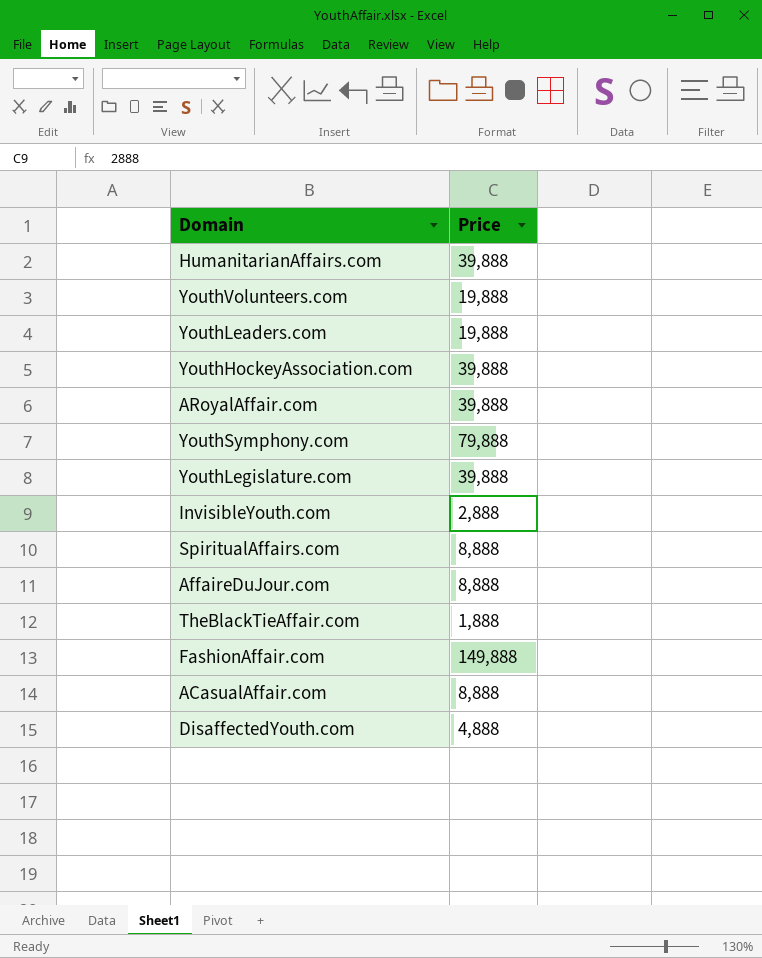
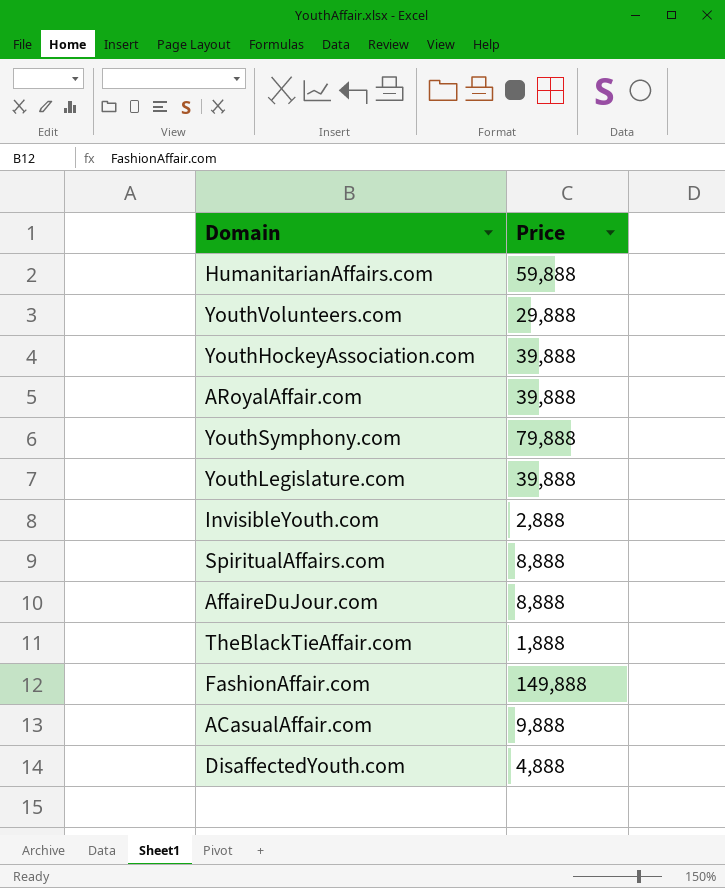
row YouthLeaders.com: 19,888 -> none
HumanitarianAffairs.com | Price: 39,888 -> 59,888
YouthVolunteers.com | Price: 19,888 -> 29,888
ACasualAffair.com | Price: 8,888 -> 9,888

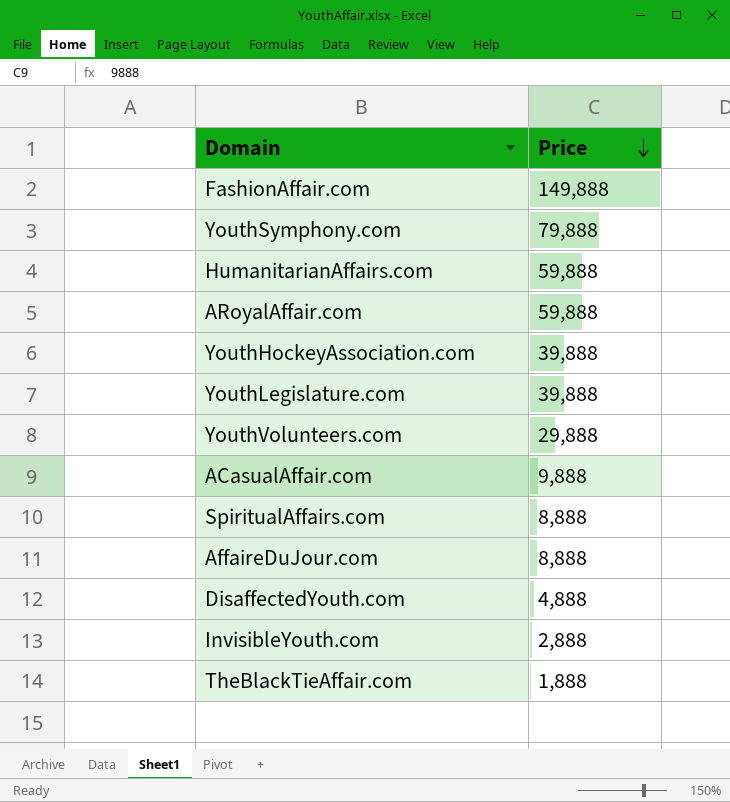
row order: none -> Price descending
ARoyalAffair.com | Price: 39,888 -> 59,888

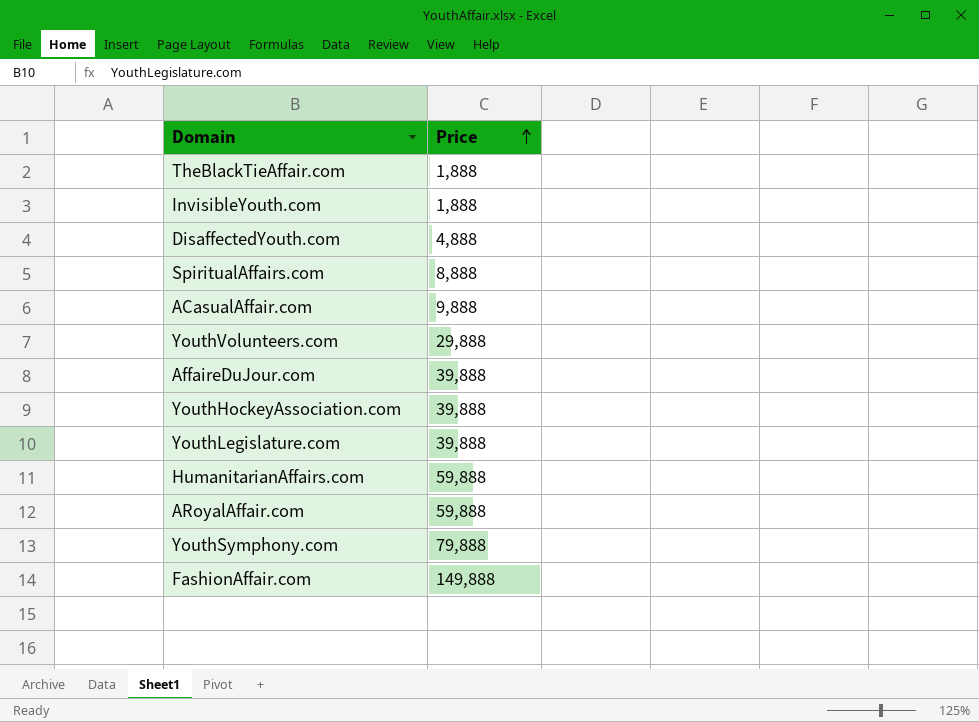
row order: Price descending -> Price ascending
InvisibleYouth.com | Price: 2,888 -> 1,888
AffaireDuJour.com | Price: 8,888 -> 39,888

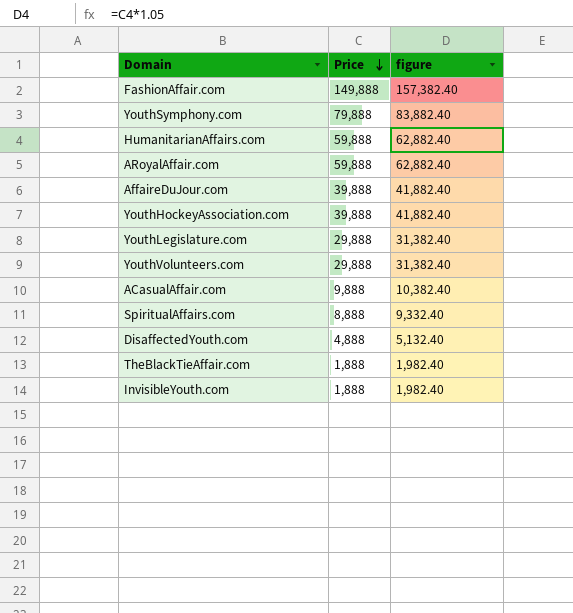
row order: Price ascending -> Price descending
column figure | formula: none -> [Price] * 1.05
YouthLegislature.com | Price: 39,888 -> 29,888

